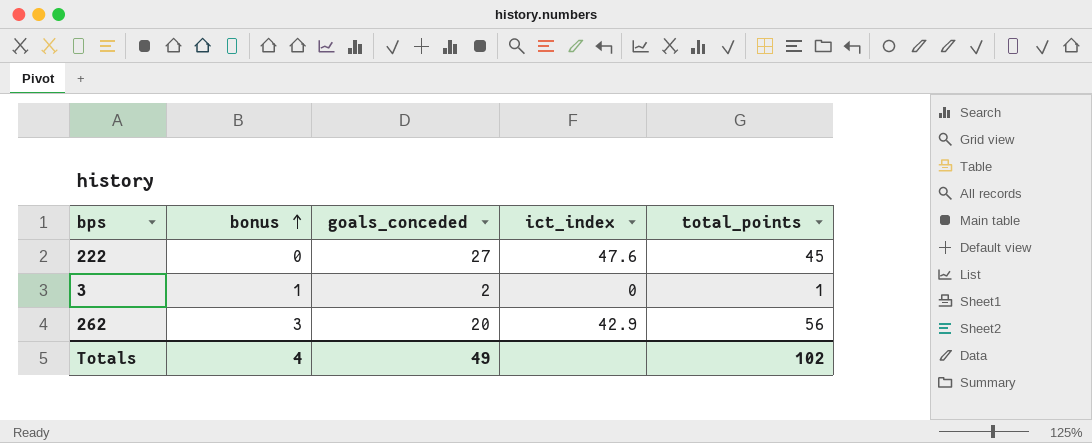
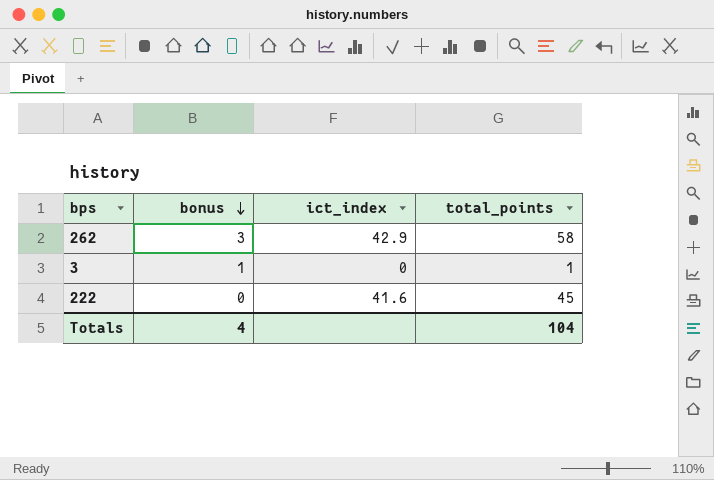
row order: bonus ascending -> bonus descending
column goals_conceded | position: 3 -> none
262 | total_points: 56 -> 58
222 | ict_index: 47.6 -> 41.6
Totals | total_points: 102 -> 104

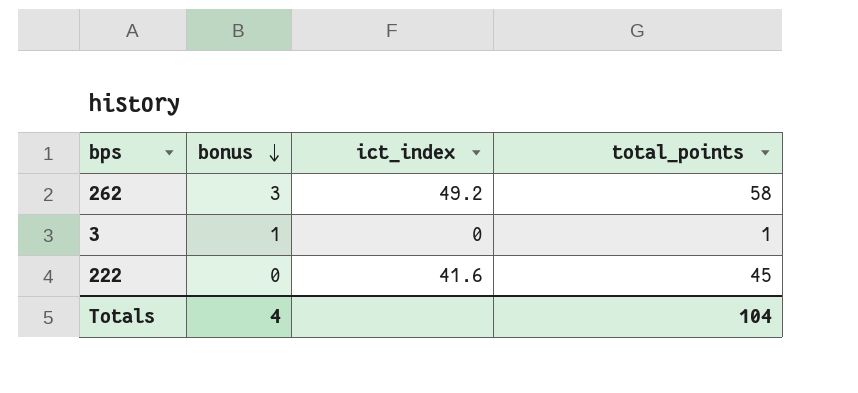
262 | ict_index: 42.9 -> 49.2

